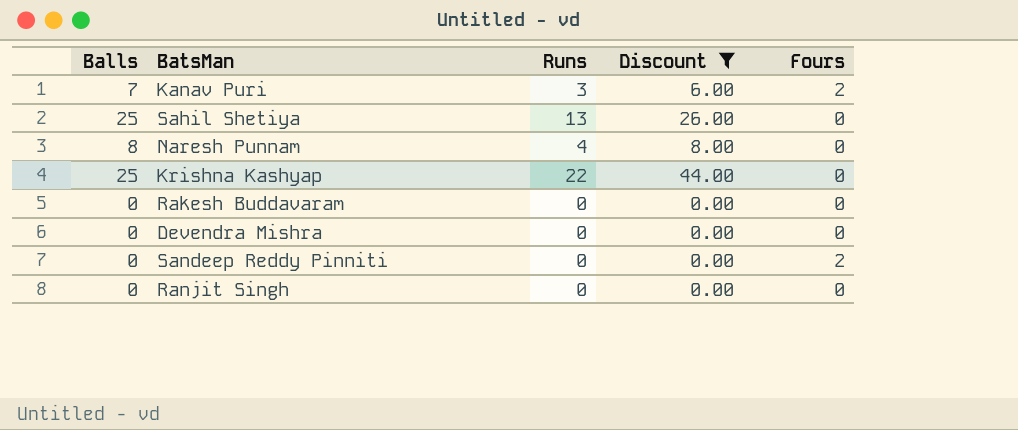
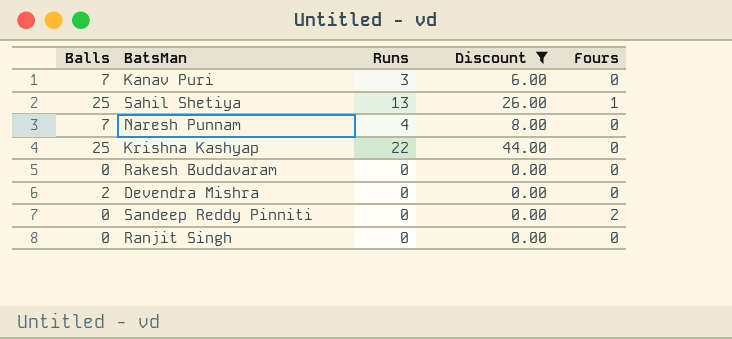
Kanav Puri | Fours: 2 -> 0
Sahil Shetiya | Fours: 0 -> 1
Naresh Punnam | Balls: 8 -> 7
Devendra Mishra | Balls: 0 -> 2

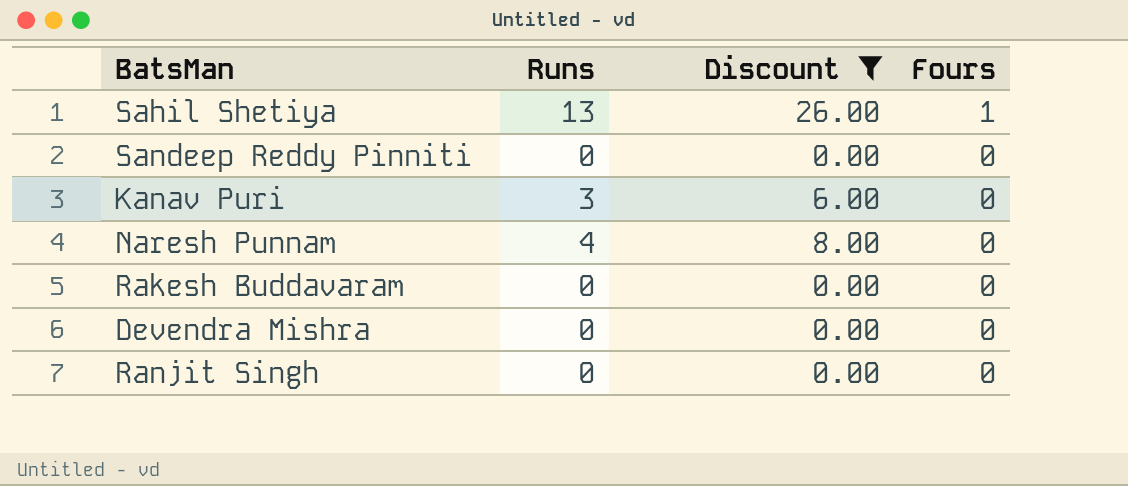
row order: none -> Fours descending
column Balls | position: 1 -> none
row Krishna Kashyap: 25 | 22 | 44.00 | 0 -> none
Sandeep Reddy Pinniti | Fours: 2 -> 0

